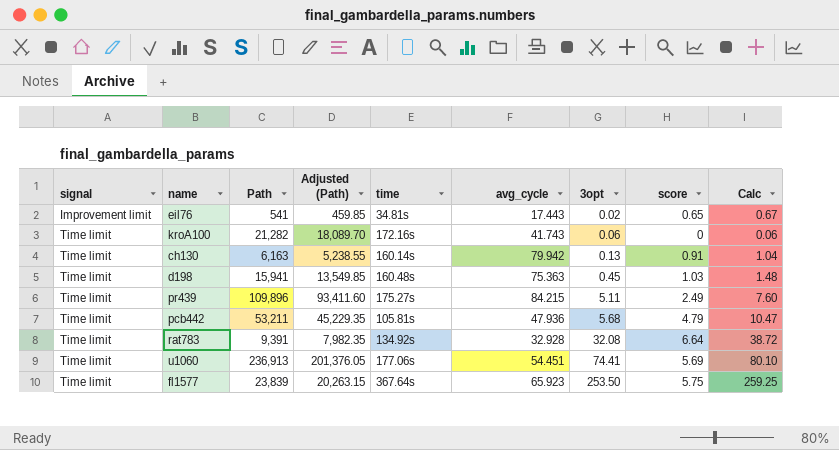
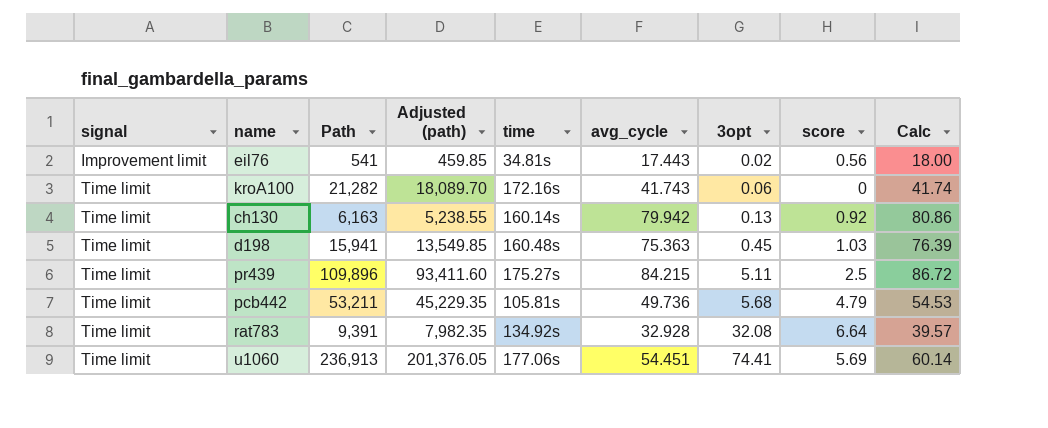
column name: Adjusted (Path) -> Adjusted (path)
column Calc | formula: [3opt] + [score] -> [avg_cycle] + [score]
row fl1577: Time limit | 23,839 | 20,263.15 | 367.64s | 65.923 | 253.50 | 5.75 | 259.25 -> none
eil76 | score: 0.65 -> 0.56
ch130 | score: 0.91 -> 0.92
pr439 | score: 2.49 -> 2.5
pcb442 | avg_cycle: 47.936 -> 49.736

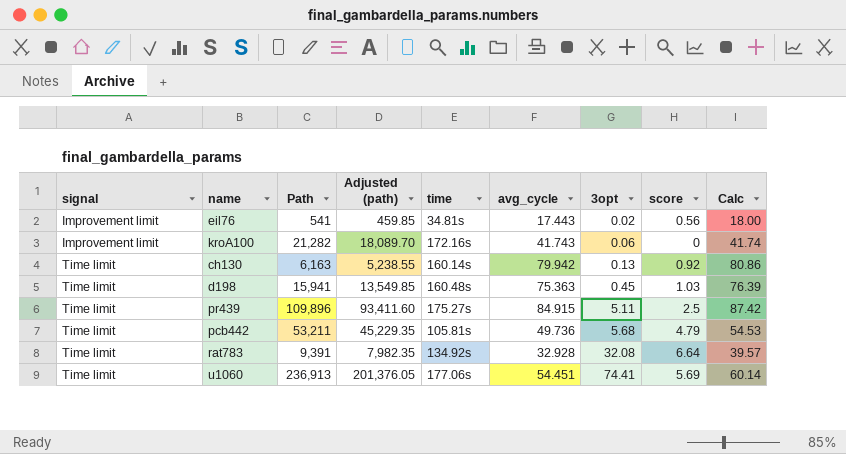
kroA100 | signal: Time limit -> Improvement limit
pr439 | avg_cycle: 84.215 -> 84.915
pr439 | Calc: 86.72 -> 87.42

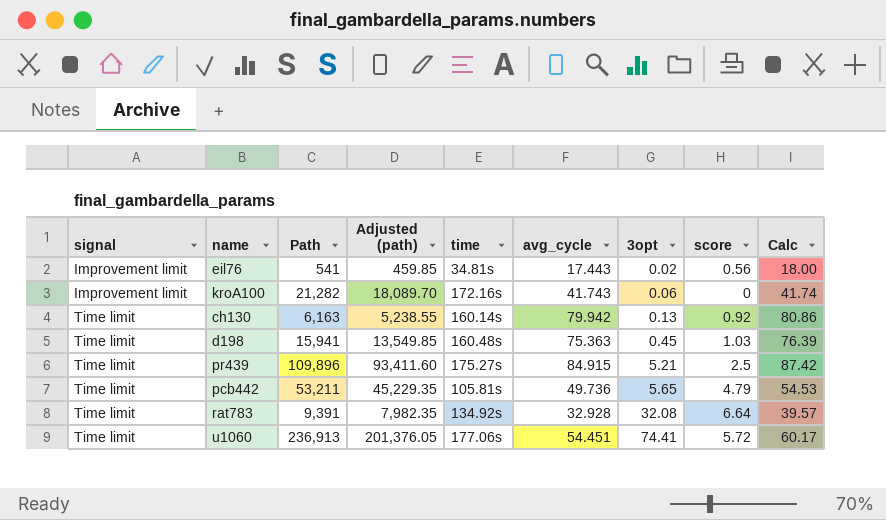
pr439 | 3opt: 5.11 -> 5.21
pcb442 | 3opt: 5.68 -> 5.65
u1060 | score: 5.69 -> 5.72
u1060 | Calc: 60.14 -> 60.17

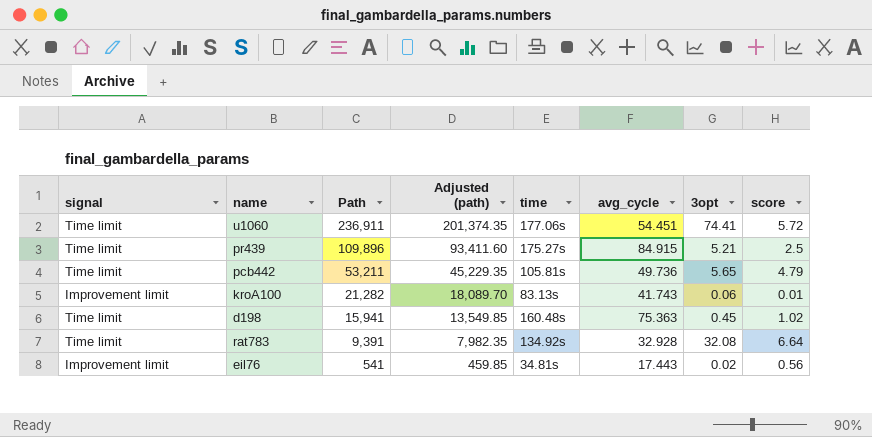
row order: signal ascending -> Path descending
column Calc | formula: [avg_cycle] + [score] -> none
row ch130: Time limit | 6,163 | 5,238.55 | 160.14s | 79.942 | 0.13 | 0.92 | 80.86 -> none
u1060 | Path: 236,913 -> 236,911
u1060 | Adjusted (path): 201,376.05 -> 201,374.35
kroA100 | time: 172.16s -> 83.13s
kroA100 | score: 0 -> 0.01
d198 | score: 1.03 -> 1.02

